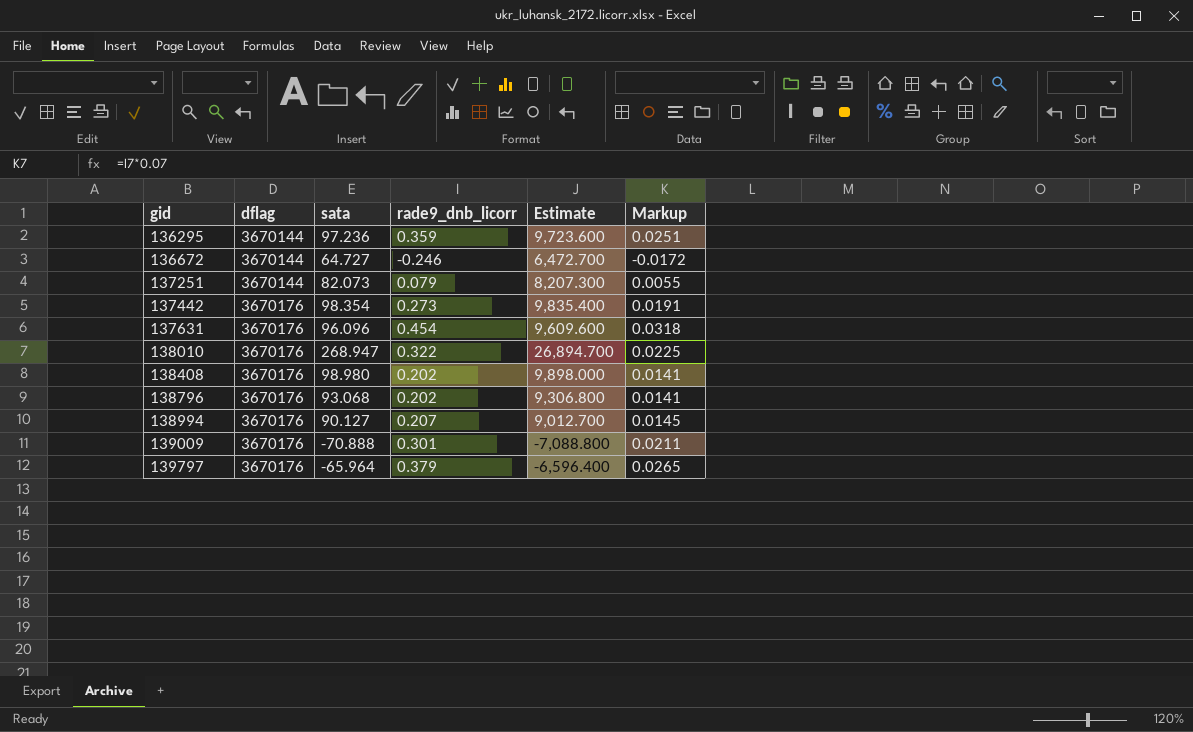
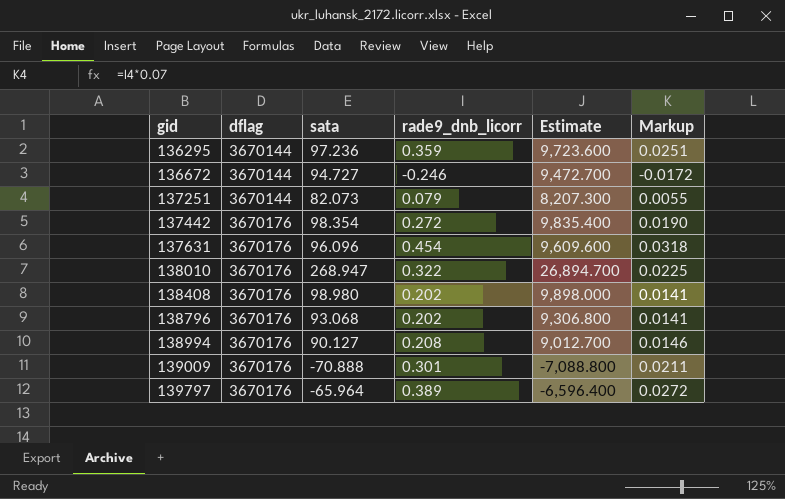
136672 | sata: 64.727 -> 94.727
136672 | Estimate: 6,472.700 -> 9,472.700
137442 | rade9_dnb_licorr: 0.273 -> 0.272
137442 | Markup: 0.0191 -> 0.0190
138994 | rade9_dnb_licorr: 0.207 -> 0.208
138994 | Markup: 0.0145 -> 0.0146
139797 | rade9_dnb_licorr: 0.379 -> 0.389
139797 | Markup: 0.0265 -> 0.0272

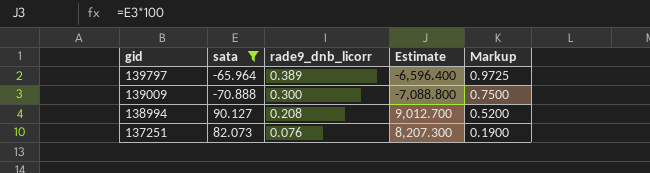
filter: none -> sata <= 90.127
row order: gid ascending -> gid descending
column dflag | position: 2 -> none
column Markup | formula: [rade9_dnb_licorr] * 0.07 -> [rade9_dnb_licorr] * 2.5
139009 | rade9_dnb_licorr: 0.301 -> 0.300
137251 | rade9_dnb_licorr: 0.079 -> 0.076

